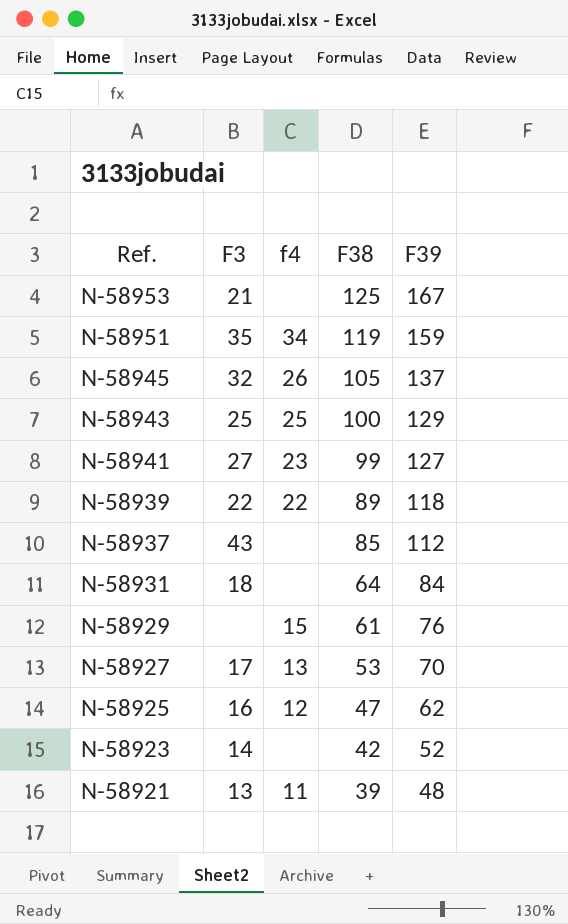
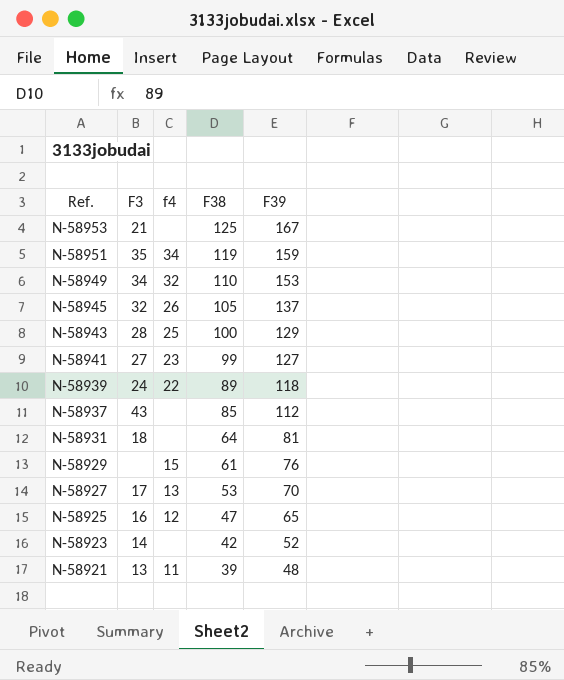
row N-58949: none -> 34 | 32 | 110 | 153
N-58943 | F3: 25 -> 28
N-58939 | F3: 22 -> 24
N-58931 | F39: 84 -> 81
N-58925 | F39: 62 -> 65

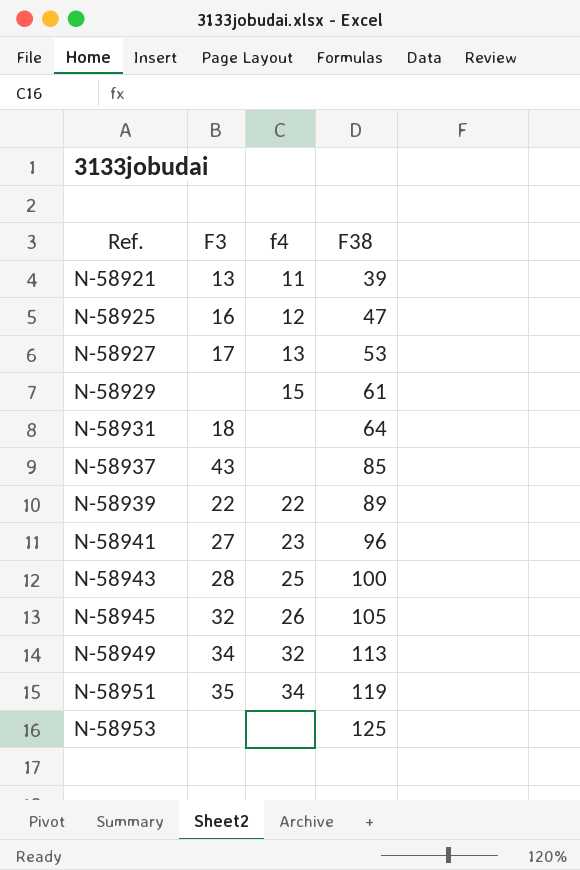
row order: Ref. descending -> Ref. ascending
column F39 | position: 5 -> none
row N-58923: 14 | none | 42 | 52 -> none
N-58939 | F3: 24 -> 22
N-58941 | F38: 99 -> 96
N-58949 | F38: 110 -> 113
N-58953 | F3: 21 -> none

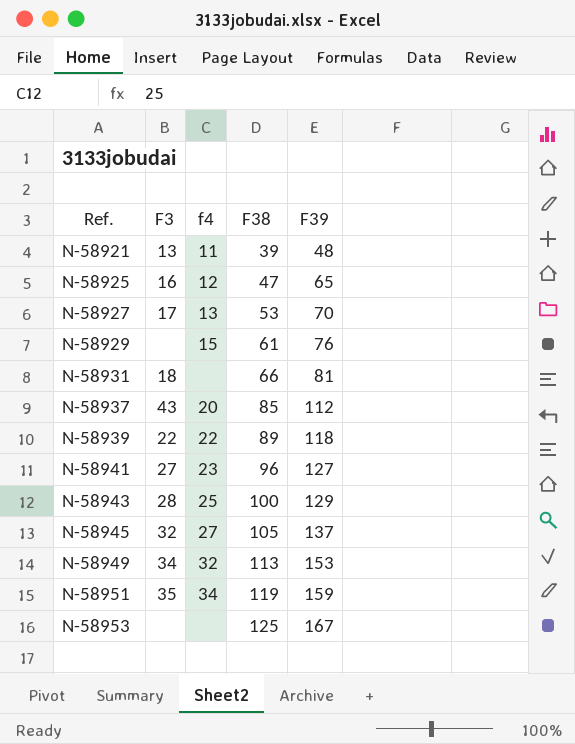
column F39 | position: none -> 5
N-58931 | F38: 64 -> 66
N-58937 | f4: none -> 20
N-58945 | f4: 26 -> 27

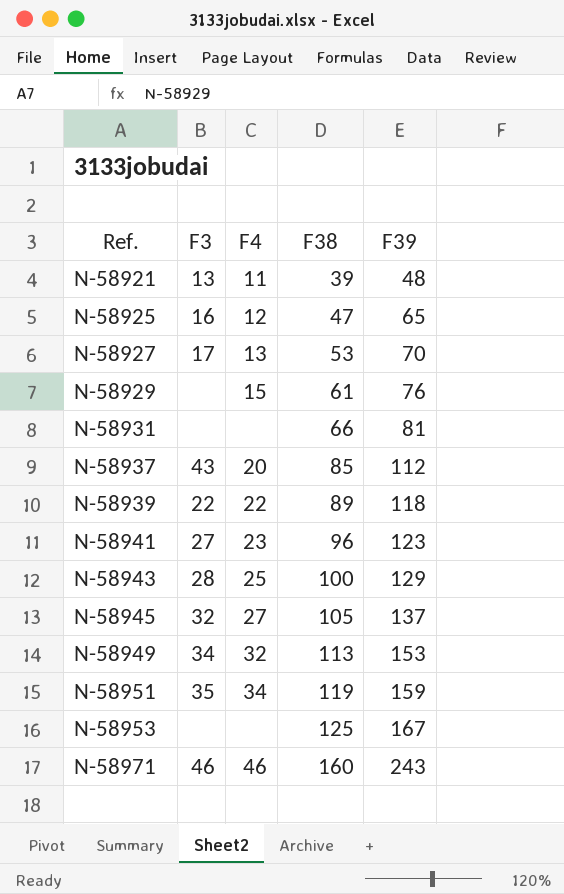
column name: f4 -> F4
N-58931 | F3: 18 -> none
N-58941 | F39: 127 -> 123
row N-58971: none -> 46 | 46 | 160 | 243

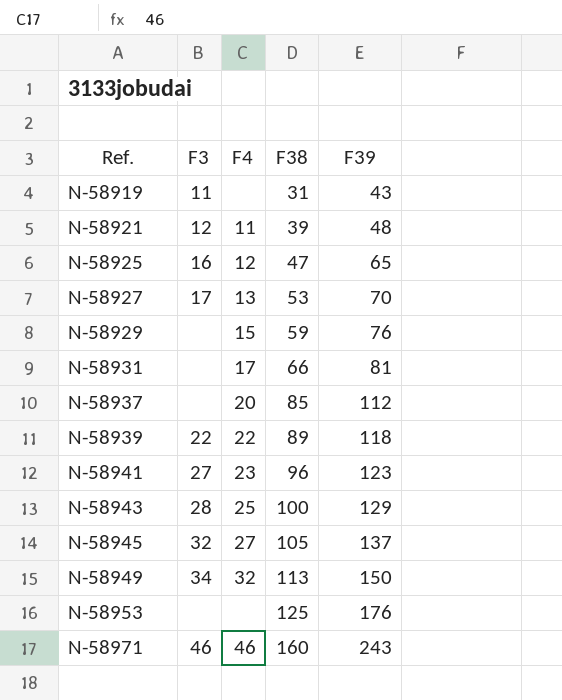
row N-58951: 35 | 34 | 119 | 159 -> none
row N-58919: none -> 11 | none | 31 | 43
N-58921 | F3: 13 -> 12
N-58929 | F38: 61 -> 59
N-58931 | F4: none -> 17
N-58937 | F3: 43 -> none
N-58949 | F39: 153 -> 150
N-58953 | F39: 167 -> 176

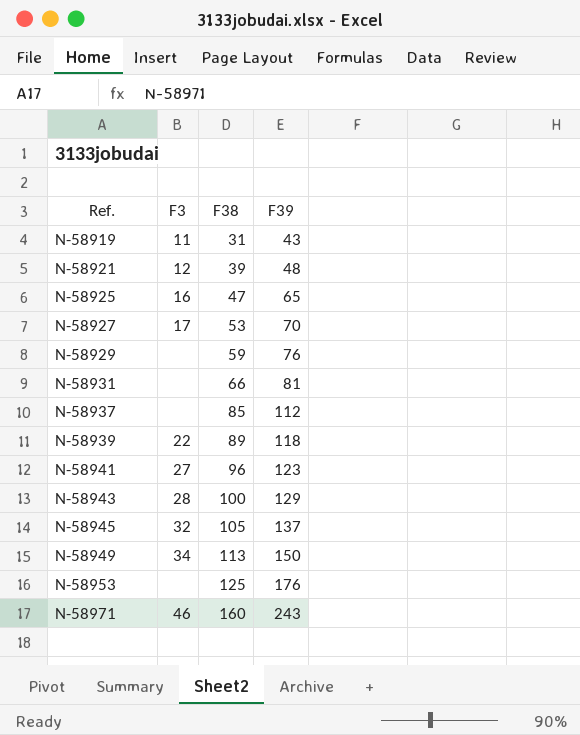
column F4 | position: 3 -> none

